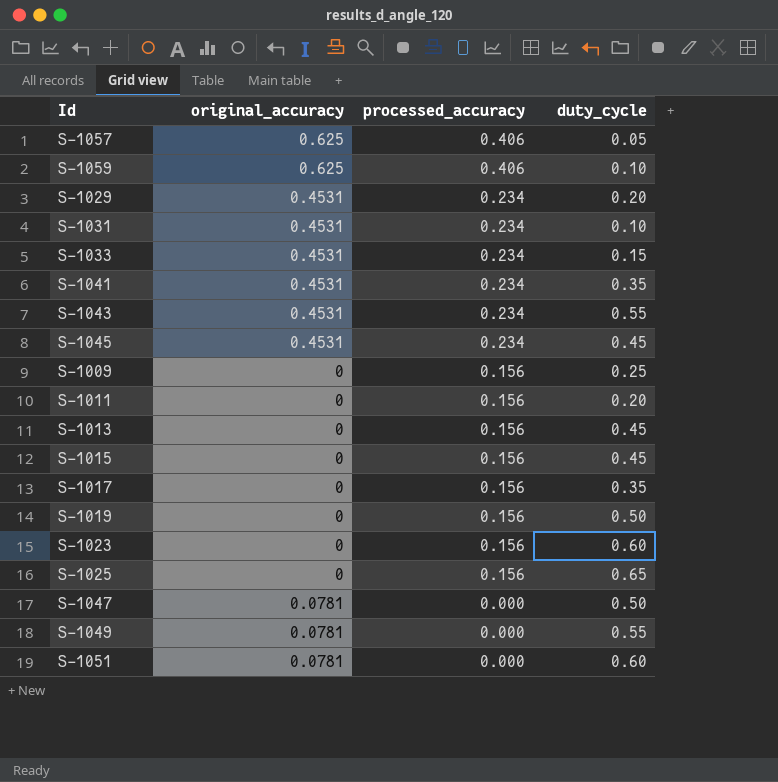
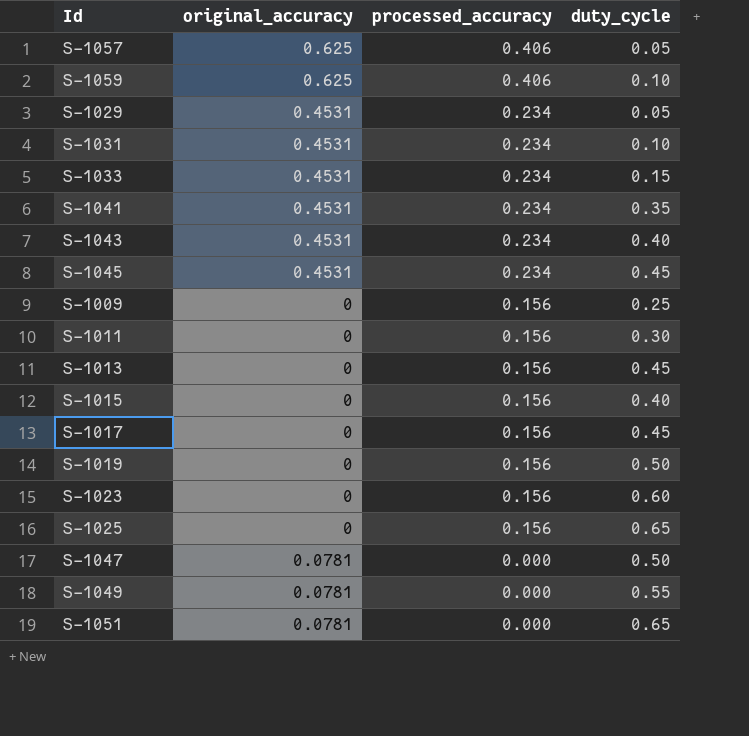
S-1029 | duty_cycle: 0.20 -> 0.05
S-1043 | duty_cycle: 0.55 -> 0.40
S-1011 | duty_cycle: 0.20 -> 0.30
S-1015 | duty_cycle: 0.45 -> 0.40
S-1017 | duty_cycle: 0.35 -> 0.45
S-1051 | duty_cycle: 0.60 -> 0.65

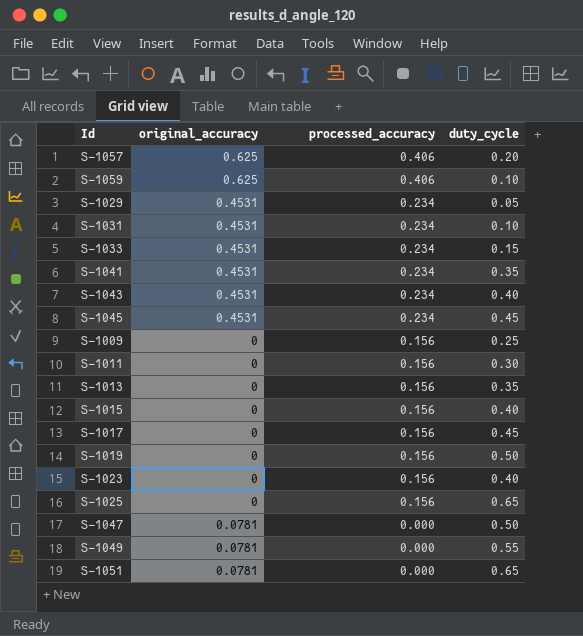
S-1057 | duty_cycle: 0.05 -> 0.20
S-1013 | duty_cycle: 0.45 -> 0.35
S-1023 | duty_cycle: 0.60 -> 0.40

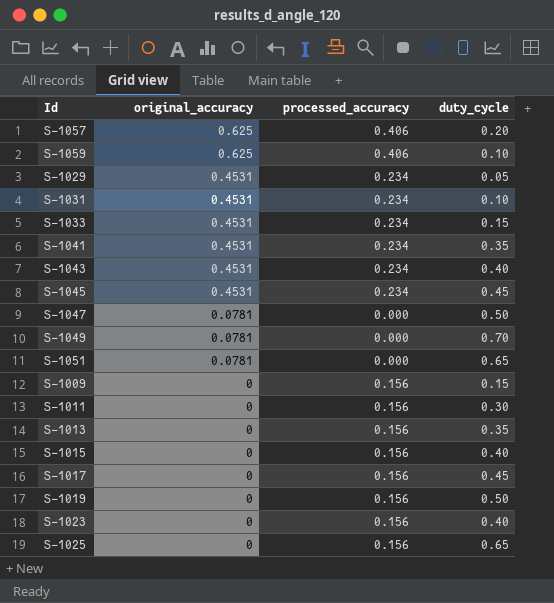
row order: processed_accuracy descending -> original_accuracy descending
S-1049 | duty_cycle: 0.55 -> 0.70
S-1009 | duty_cycle: 0.25 -> 0.15

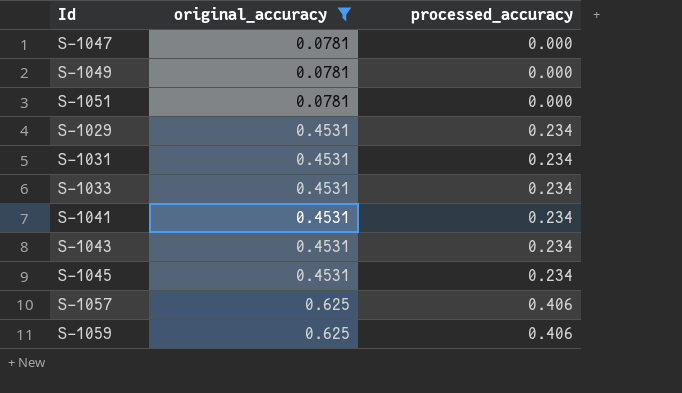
filter: none -> original_accuracy != 0
row order: original_accuracy descending -> original_accuracy ascending
column duty_cycle | position: 4 -> none

